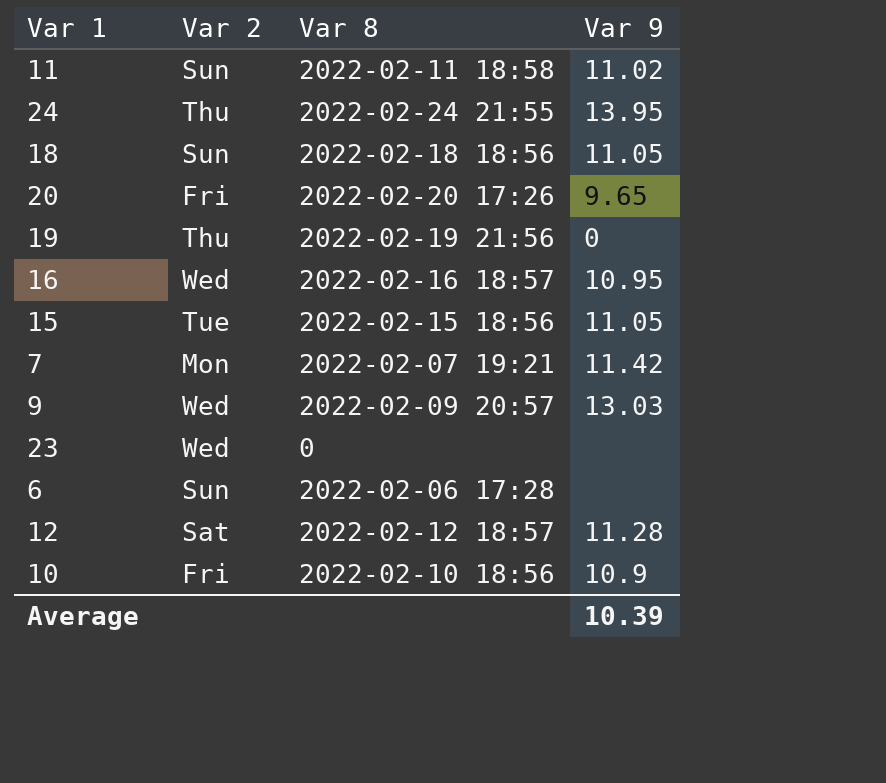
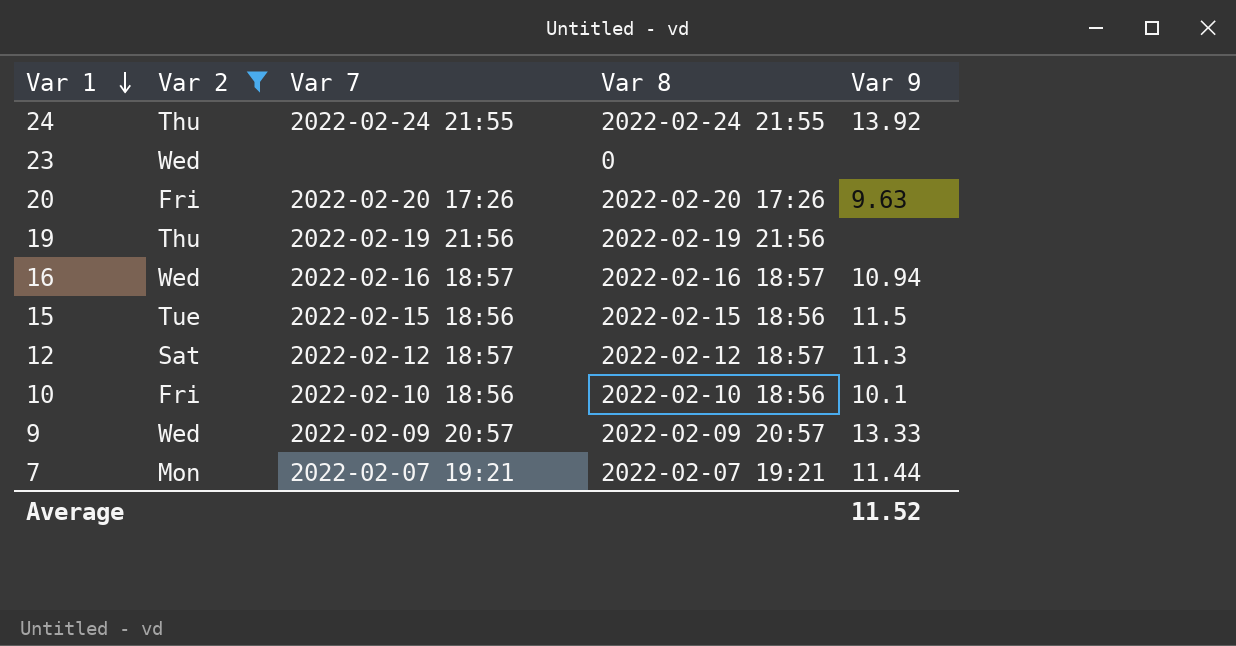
filter: none -> Var 2 != Sun
row order: none -> Var 1 descending
column Var 7 | position: none -> 3
24 | Var 9: 13.95 -> 13.92
20 | Var 9: 9.65 -> 9.63
19 | Var 9: 0 -> none
16 | Var 9: 10.95 -> 10.94
15 | Var 9: 11.05 -> 11.5
12 | Var 9: 11.28 -> 11.3
10 | Var 9: 10.9 -> 10.1
9 | Var 9: 13.03 -> 13.33
7 | Var 9: 11.42 -> 11.44
Average | Var 9: 10.39 -> 11.52

